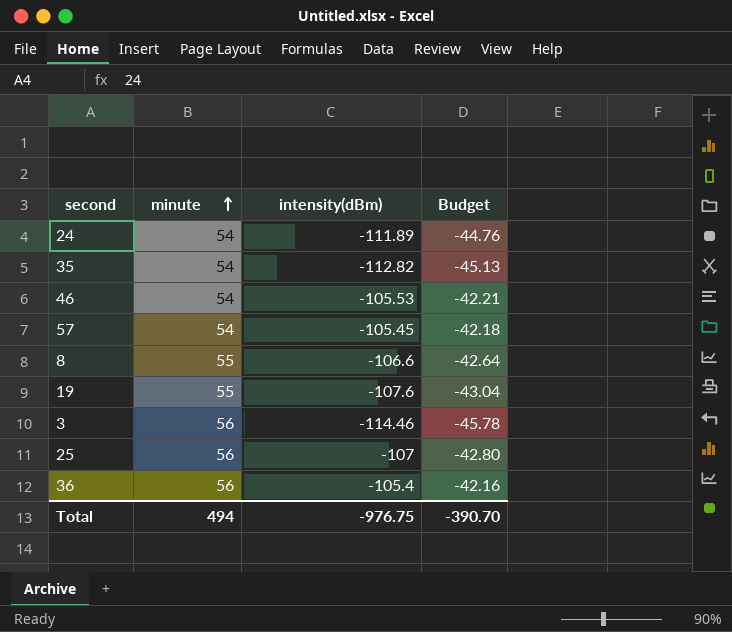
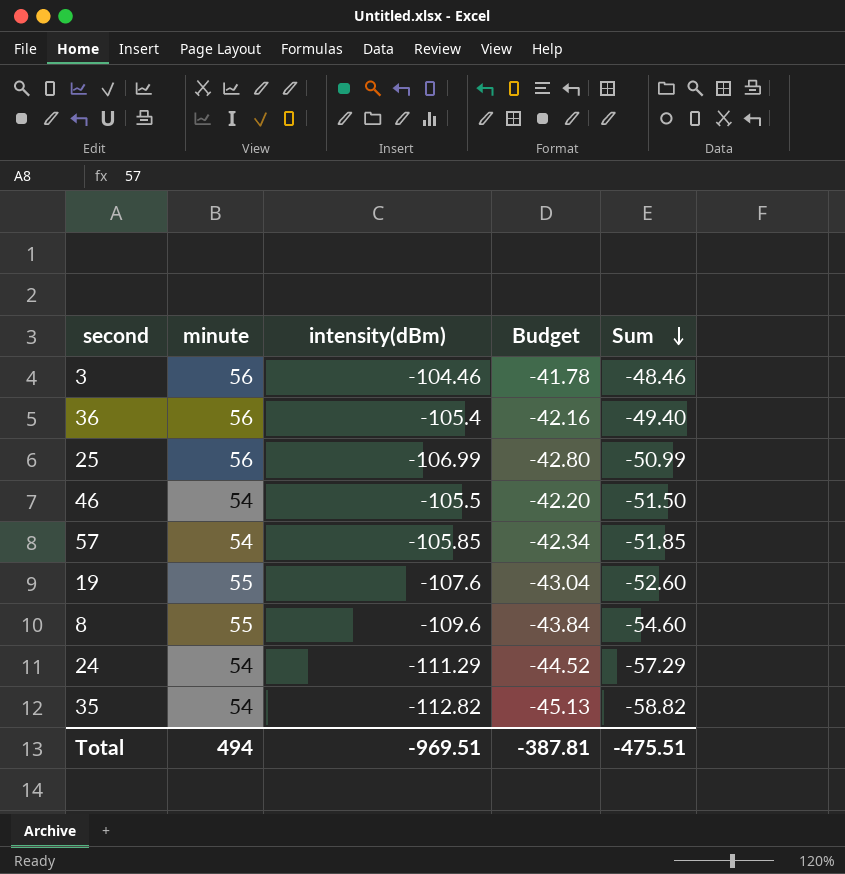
row order: minute ascending -> Sum descending
column Sum | formula: none -> [minute] + [intensity(dBm)]
3 | intensity(dBm): -114.46 -> -104.46
3 | Budget: -45.78 -> -41.78
25 | intensity(dBm): -107 -> -106.99
46 | intensity(dBm): -105.53 -> -105.5
46 | Budget: -42.21 -> -42.20
57 | intensity(dBm): -105.45 -> -105.85
57 | Budget: -42.18 -> -42.34
8 | intensity(dBm): -106.6 -> -109.6
8 | Budget: -42.64 -> -43.84
24 | intensity(dBm): -111.89 -> -111.29
24 | Budget: -44.76 -> -44.52
Total | intensity(dBm): -976.75 -> -969.51
Total | Budget: -390.70 -> -387.81

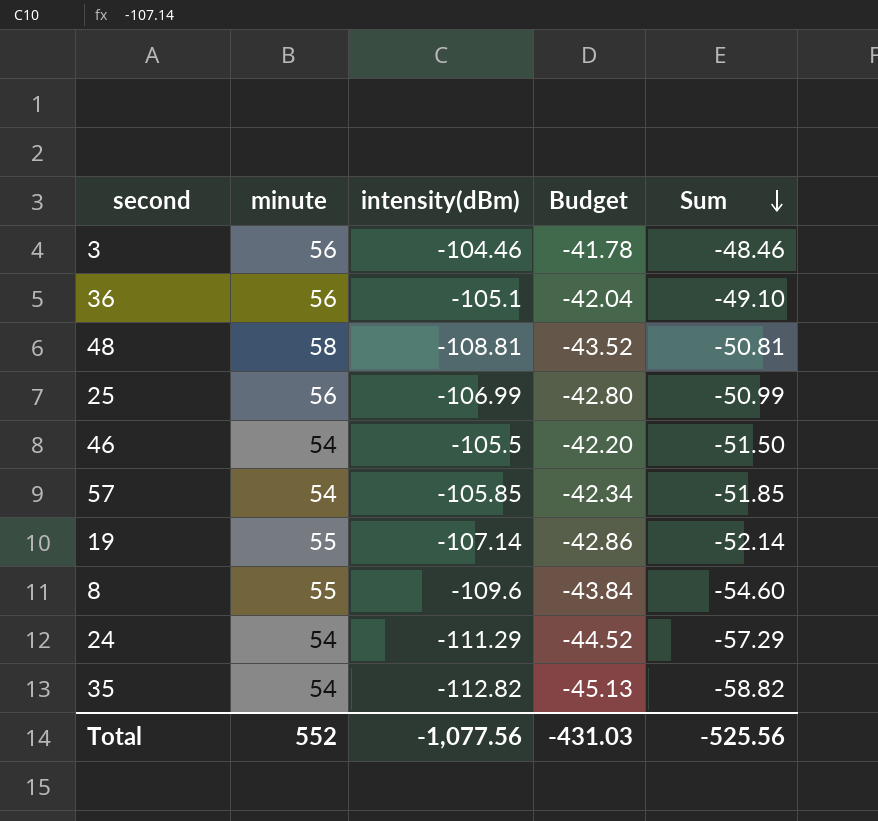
36 | intensity(dBm): -105.4 -> -105.1
36 | Budget: -42.16 -> -42.04
36 | Sum: -49.40 -> -49.10
row 48: none -> 58 | -108.81 | -43.52 | -50.81
19 | intensity(dBm): -107.6 -> -107.14
19 | Budget: -43.04 -> -42.86
19 | Sum: -52.60 -> -52.14
Total | minute: 494 -> 552
Total | intensity(dBm): -969.51 -> -1,077.56
Total | Budget: -387.81 -> -431.03
Total | Sum: -475.51 -> -525.56

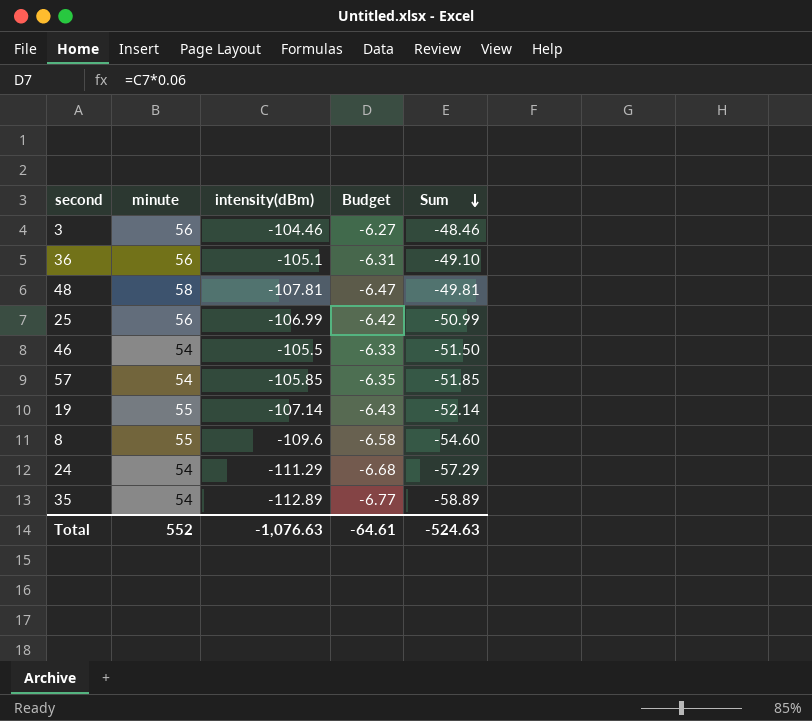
column Budget | formula: [intensity(dBm)] * 0.4 -> [intensity(dBm)] * 0.06
48 | intensity(dBm): -108.81 -> -107.81
48 | Sum: -50.81 -> -49.81
35 | intensity(dBm): -112.82 -> -112.89
35 | Sum: -58.82 -> -58.89
Total | intensity(dBm): -1,077.56 -> -1,076.63
Total | Budget: -431.03 -> -64.61
Total | Sum: -525.56 -> -524.63

